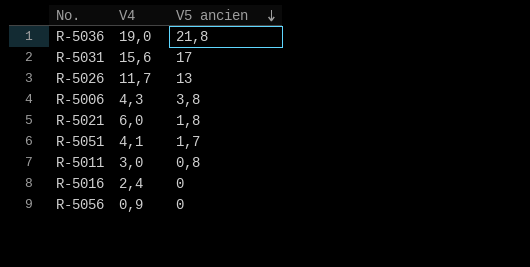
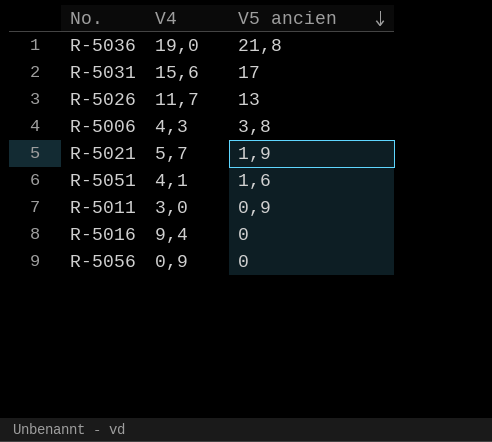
R-5021 | V4: 6,0 -> 5,7
R-5021 | V5 ancien: 1,8 -> 1,9
R-5051 | V5 ancien: 1,7 -> 1,6
R-5011 | V5 ancien: 0,8 -> 0,9
R-5016 | V4: 2,4 -> 9,4

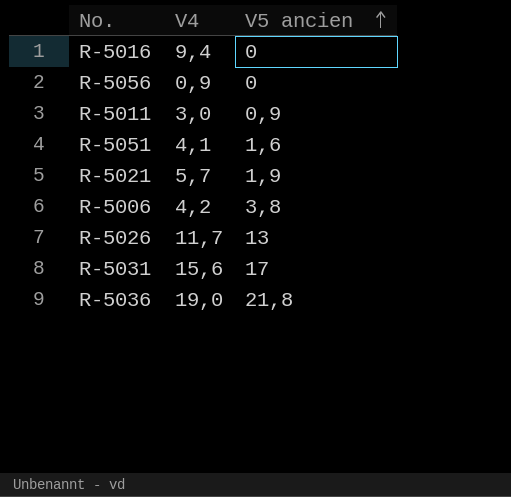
row order: V5 ancien descending -> V5 ancien ascending
R-5006 | V4: 4,3 -> 4,2

